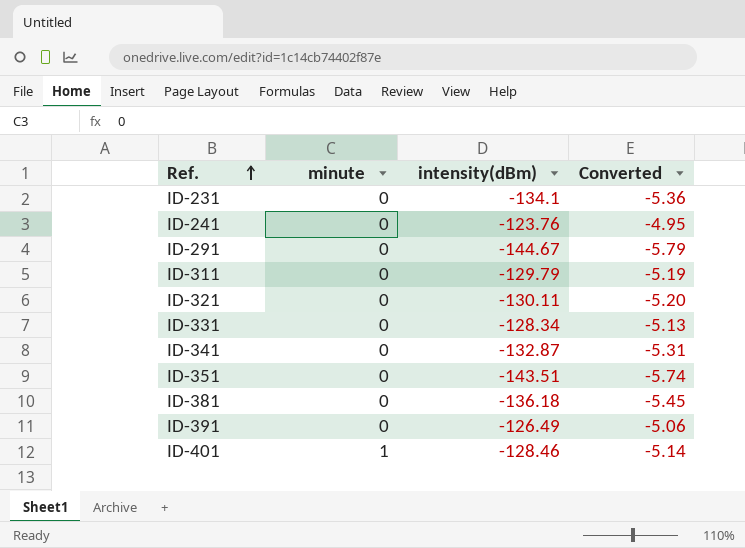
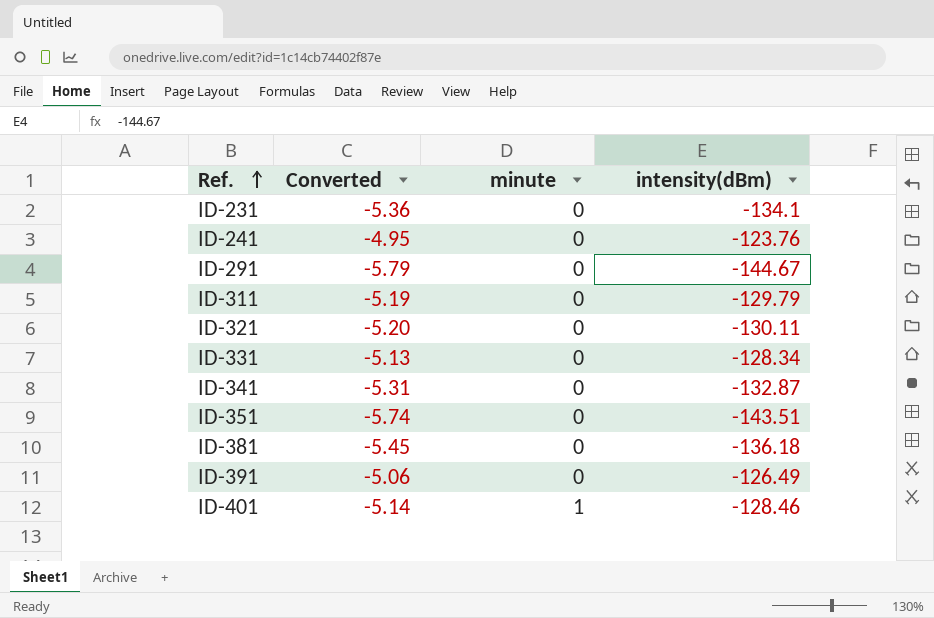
column Converted | position: 4 -> 2

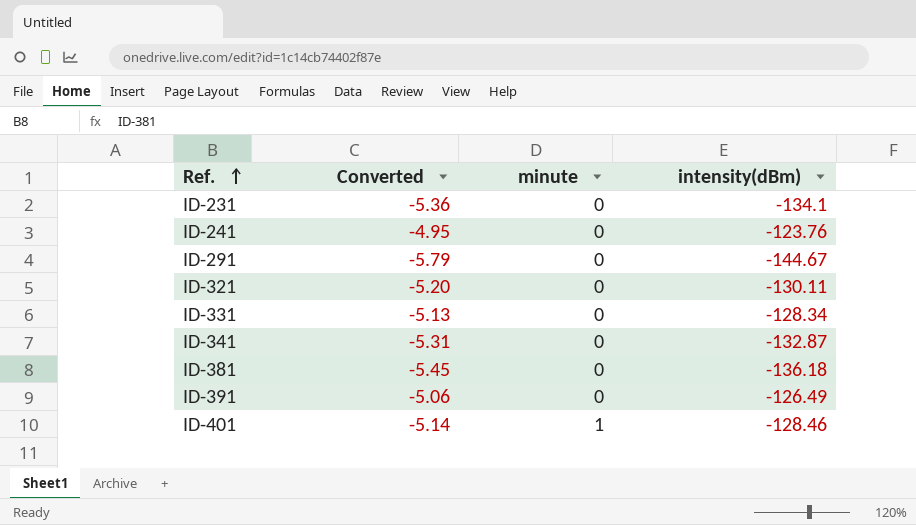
row ID-311: -5.19 | 0 | -129.79 -> none
row ID-351: -5.74 | 0 | -143.51 -> none

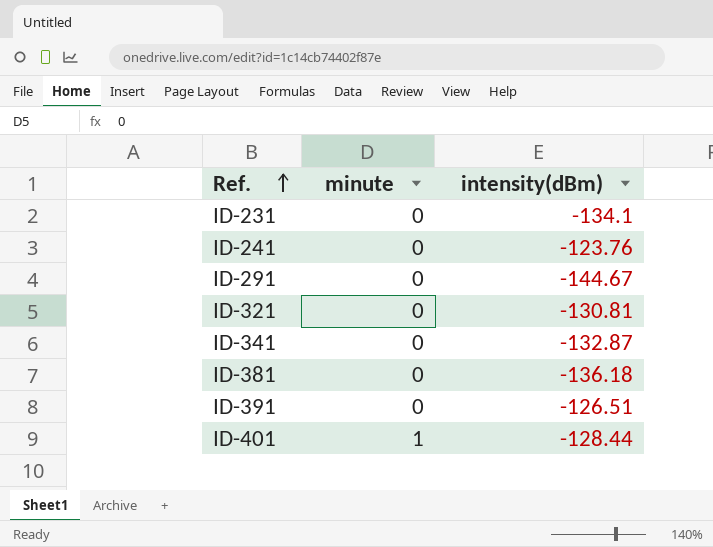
column Converted | formula: [intensity(dBm)] * 0.04 -> none
row ID-331: -5.13 | 0 | -128.34 -> none
ID-321 | intensity(dBm): -130.11 -> -130.81
ID-391 | intensity(dBm): -126.49 -> -126.51
ID-401 | intensity(dBm): -128.46 -> -128.44

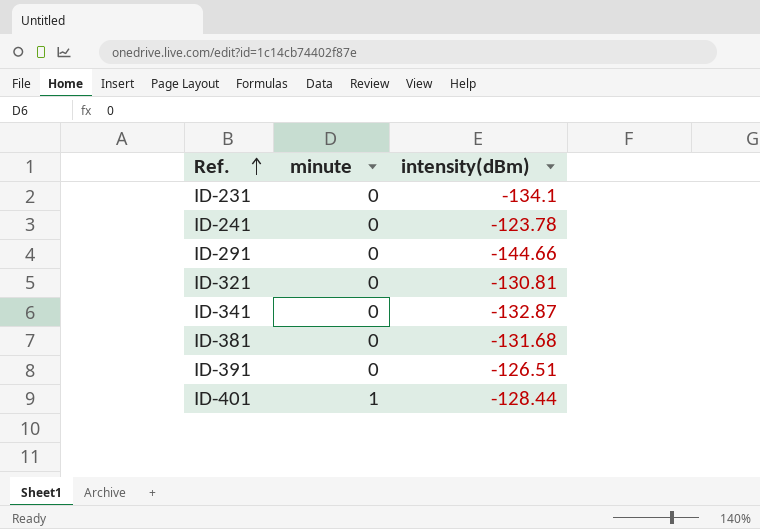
ID-241 | intensity(dBm): -123.76 -> -123.78
ID-291 | intensity(dBm): -144.67 -> -144.66
ID-381 | intensity(dBm): -136.18 -> -131.68

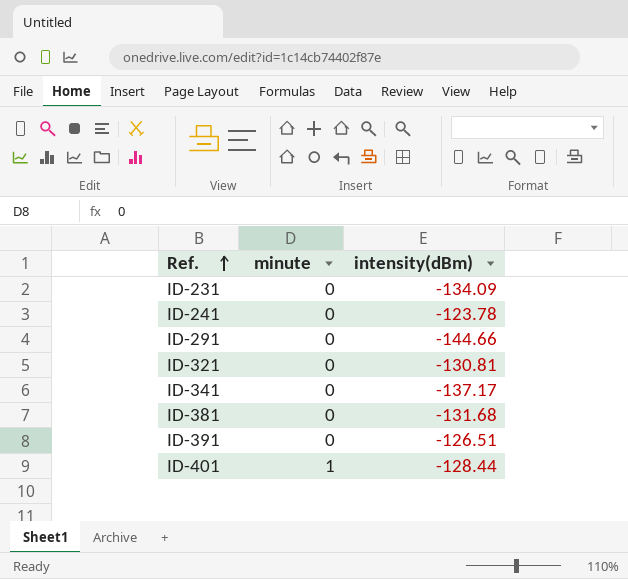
ID-231 | intensity(dBm): -134.1 -> -134.09
ID-341 | intensity(dBm): -132.87 -> -137.17

